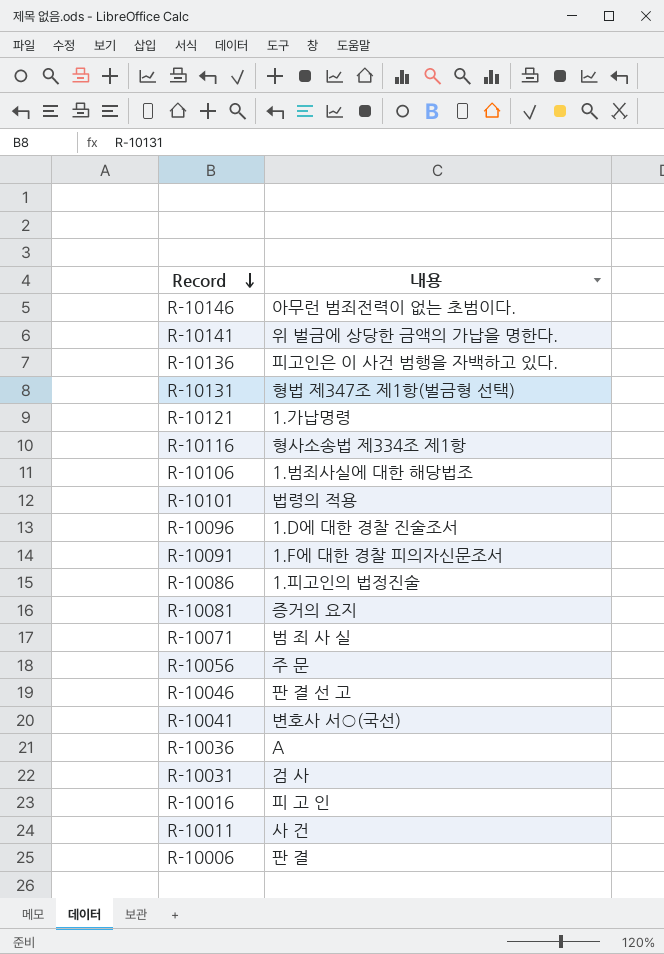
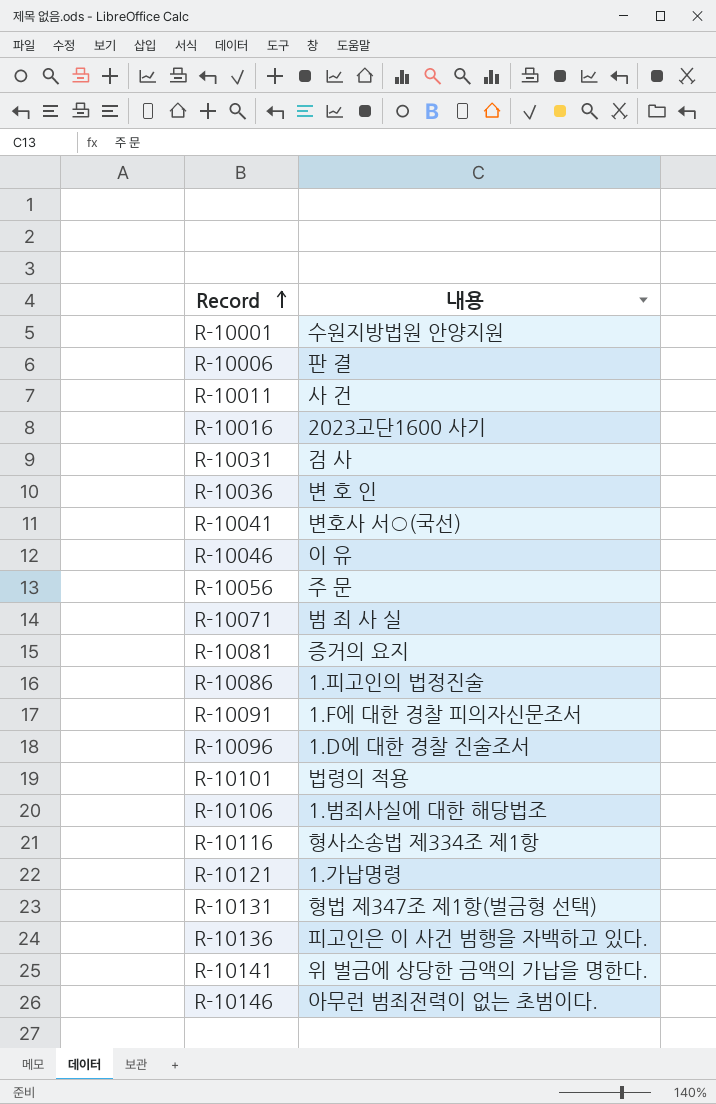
row order: Record descending -> Record ascending
row R-10001: none -> 수원지방법원 안양지원
R-10016 | 내용: 피 고 인 -> 2023고단1600 사기
R-10036 | 내용: A -> 변 호 인
R-10046 | 내용: 판 결 선 고 -> 이 유

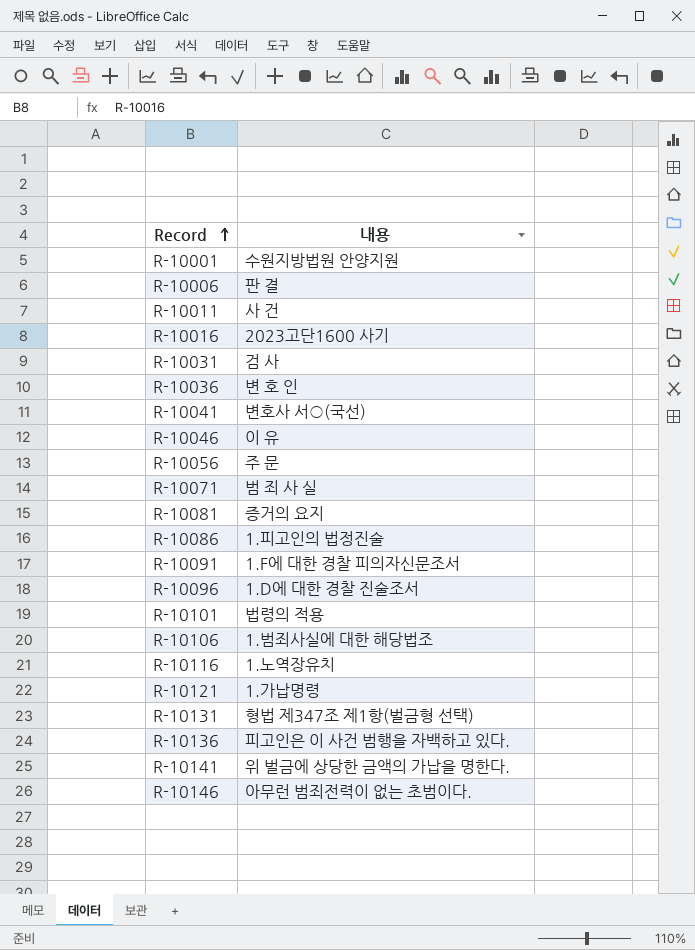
R-10116 | 내용: 형사소송법 제334조 제1항 -> 1.노역장유치

